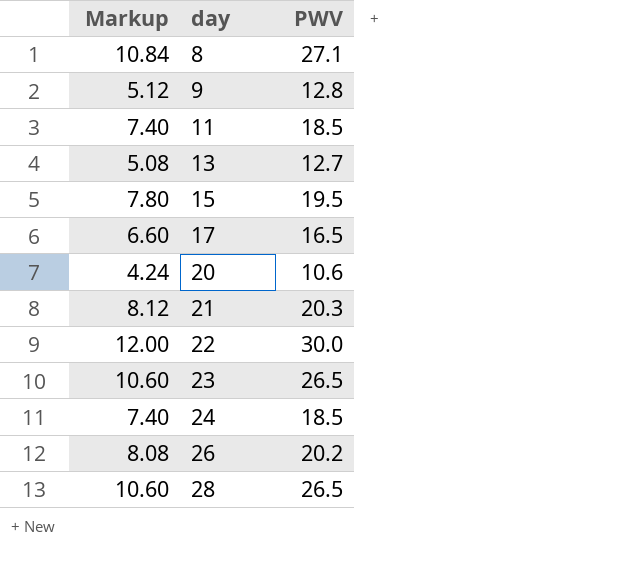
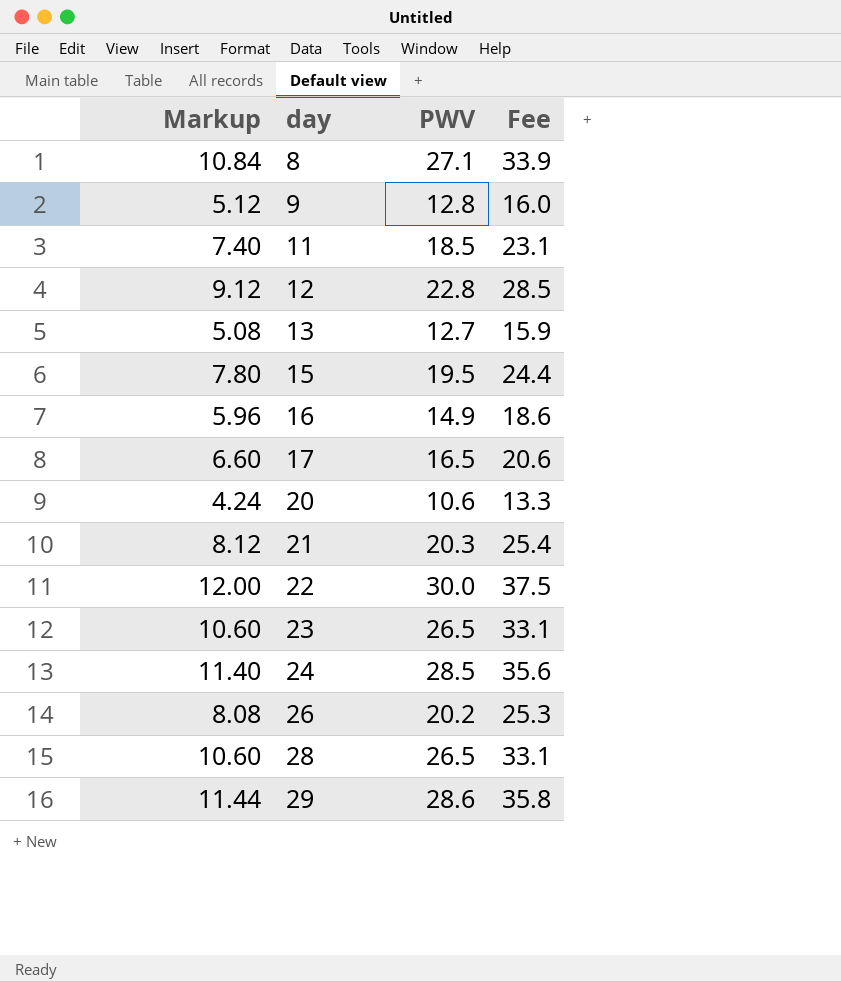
column Fee | formula: none -> [PWV] * 1.25
row 12: none -> 9.12 | 22.8 | 28.5
row 16: none -> 5.96 | 14.9 | 18.6
24 | Markup: 7.40 -> 11.40
24 | PWV: 18.5 -> 28.5
row 29: none -> 11.44 | 28.6 | 35.8

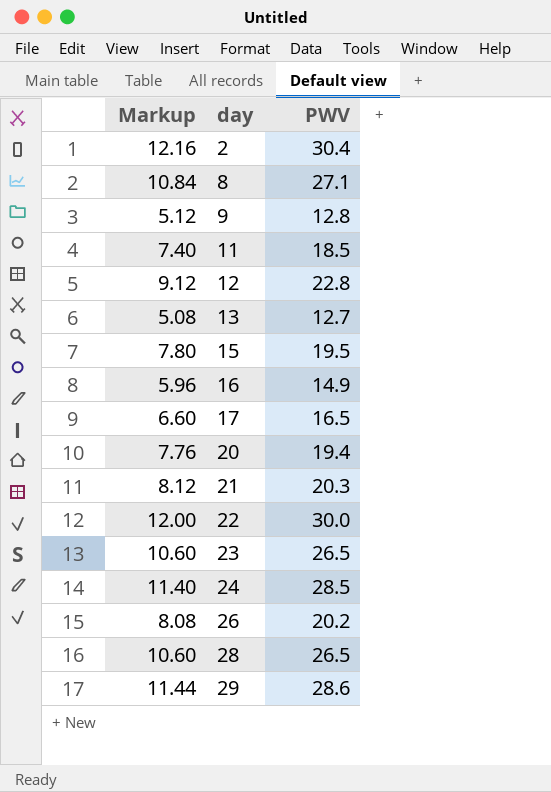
column Fee | formula: [PWV] * 1.25 -> none
row 2: none -> 12.16 | 30.4
20 | Markup: 4.24 -> 7.76
20 | PWV: 10.6 -> 19.4

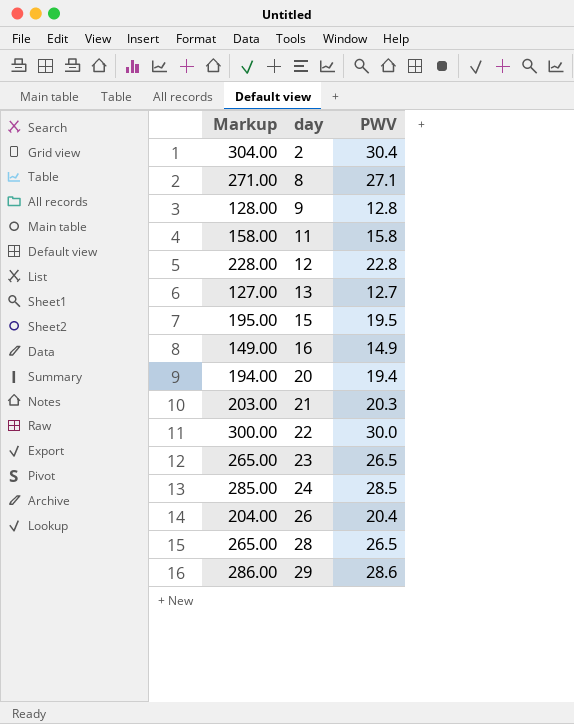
column Markup | formula: [PWV] * 0.4 -> [PWV] * 10
row 17: 6.60 | 16.5 -> none
11 | PWV: 18.5 -> 15.8
26 | PWV: 20.2 -> 20.4

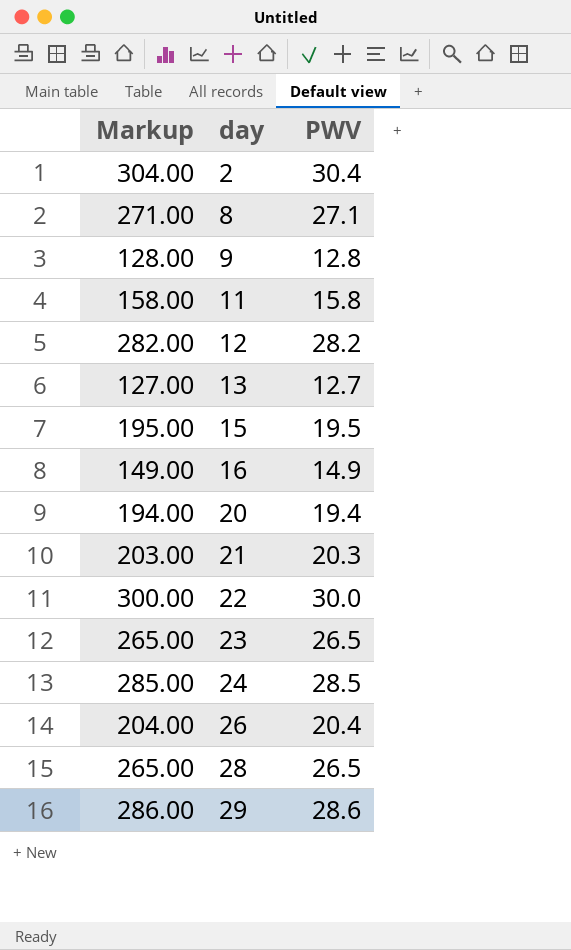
12 | Markup: 228.00 -> 282.00
12 | PWV: 22.8 -> 28.2

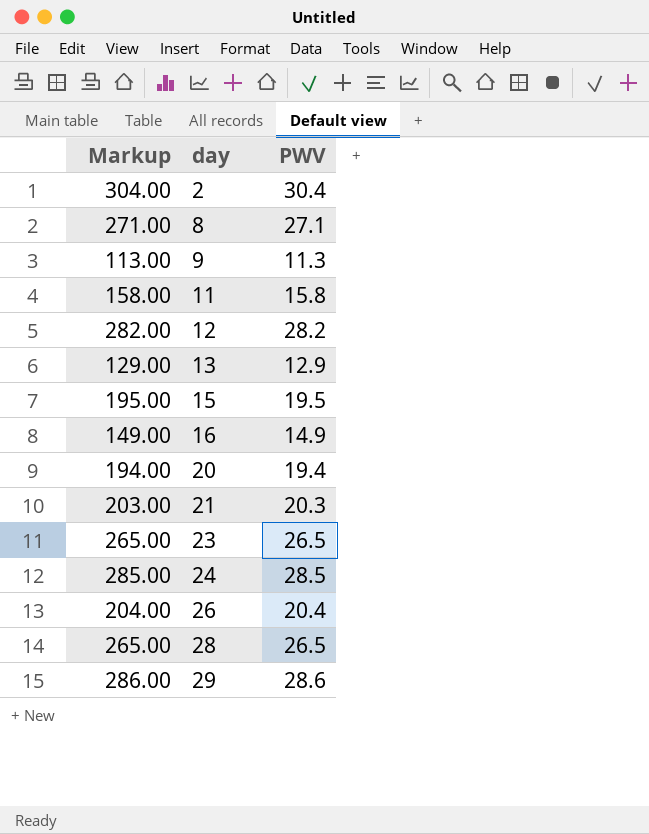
row 22: 300.00 | 30.0 -> none
9 | Markup: 128.00 -> 113.00
9 | PWV: 12.8 -> 11.3
13 | Markup: 127.00 -> 129.00
13 | PWV: 12.7 -> 12.9

